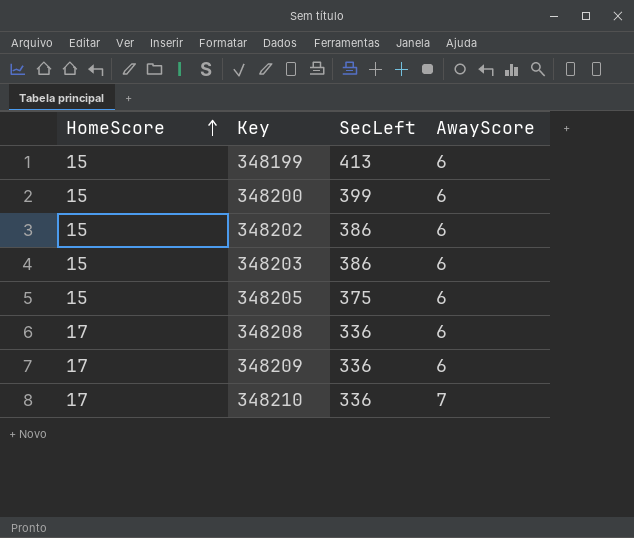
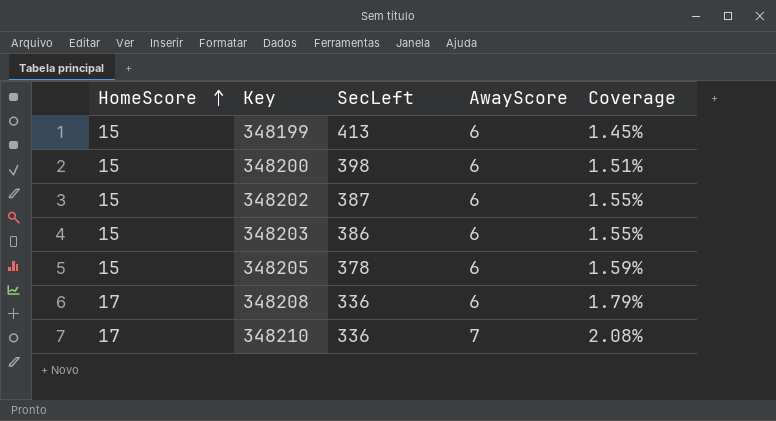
column Coverage | formula: none -> [AwayScore] / [SecLeft]
row 348209: 17 | 336 | 6 -> none
348200 | SecLeft: 399 -> 398
348202 | SecLeft: 386 -> 387
348205 | SecLeft: 375 -> 378

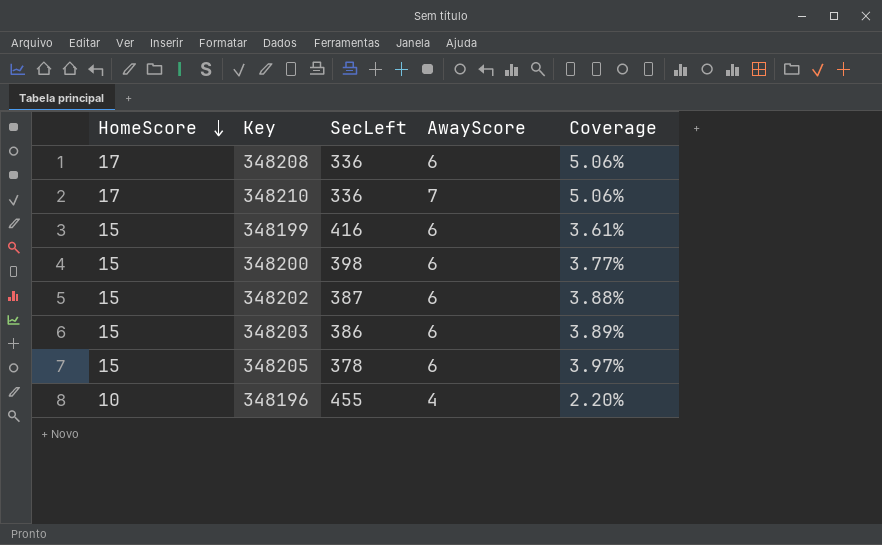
row order: HomeScore ascending -> HomeScore descending
column Coverage | formula: [AwayScore] / [SecLeft] -> [HomeScore] / [SecLeft]
348199 | SecLeft: 413 -> 416
row 348196: none -> 10 | 455 | 4 | 2.20%

